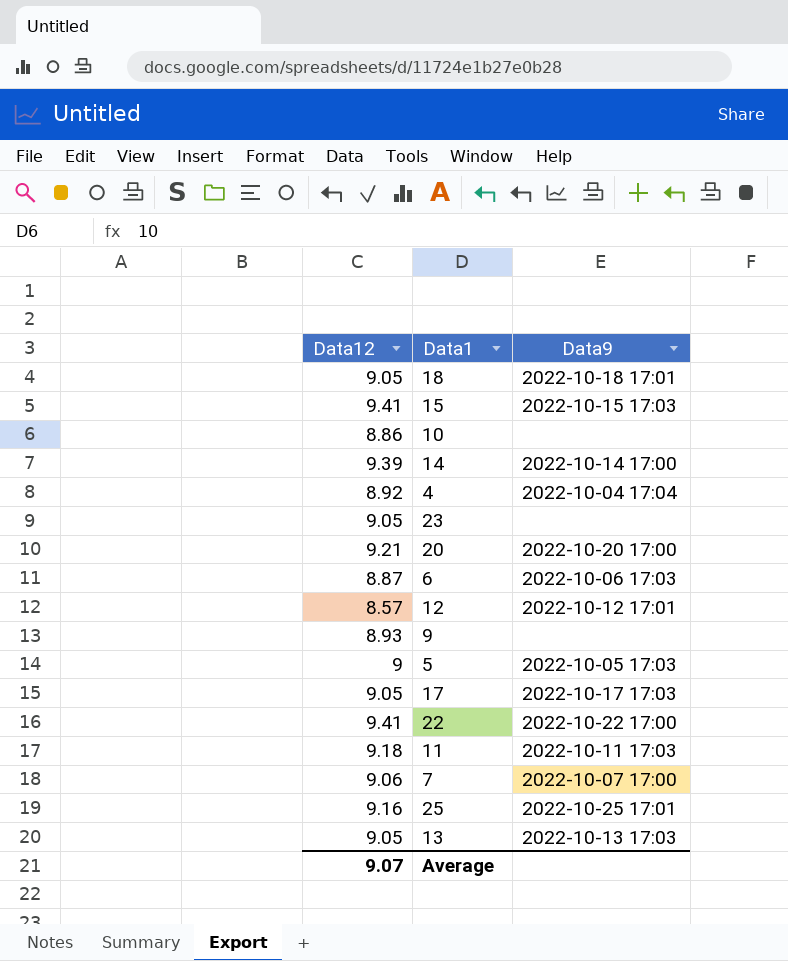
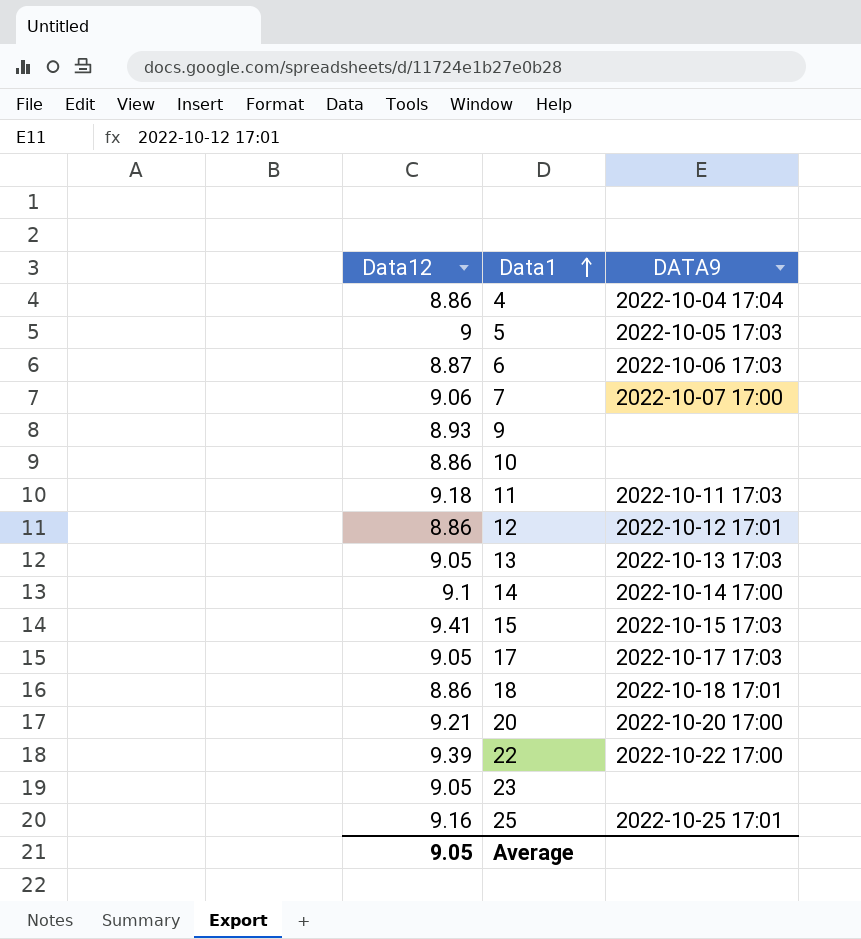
row order: none -> Data1 ascending
column name: Data9 -> DATA9
4 | Data12: 8.92 -> 8.86
12 | Data12: 8.57 -> 8.86
14 | Data12: 9.39 -> 9.1
18 | Data12: 9.05 -> 8.86
22 | Data12: 9.41 -> 9.39
Average | Data12: 9.07 -> 9.05

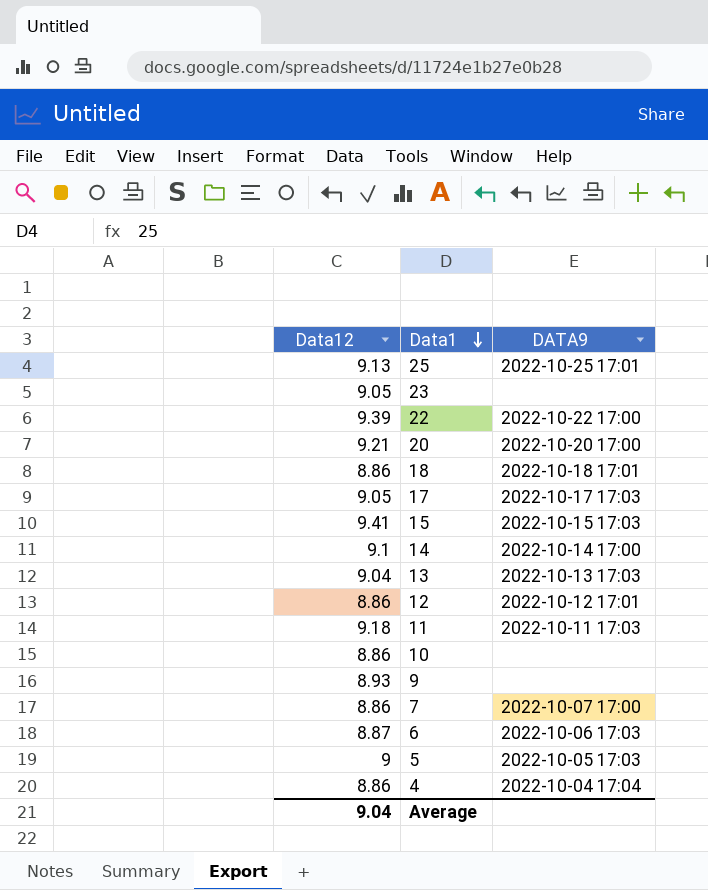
row order: Data1 ascending -> Data1 descending
25 | Data12: 9.16 -> 9.13
13 | Data12: 9.05 -> 9.04
7 | Data12: 9.06 -> 8.86
Average | Data12: 9.05 -> 9.04

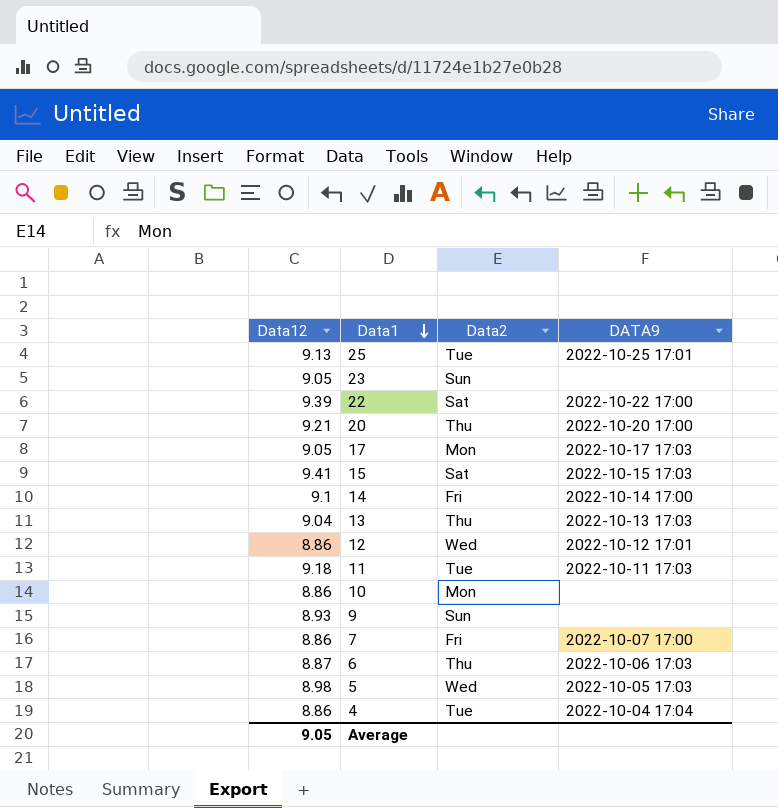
column Data2 | position: none -> 3
row 18: 8.86 | 2022-10-18 17:01 -> none
5 | Data12: 9 -> 8.98
Average | Data12: 9.04 -> 9.05

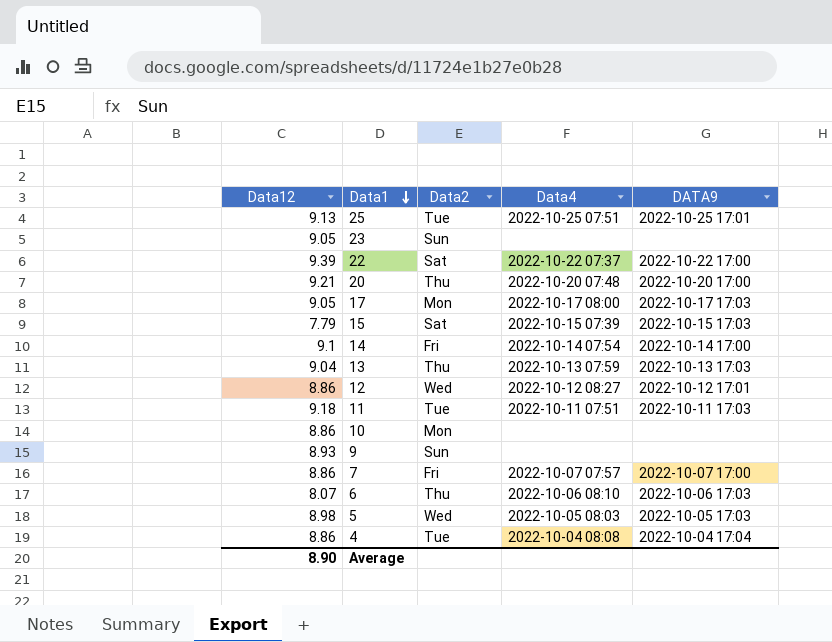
column Data4 | position: none -> 4
15 | Data12: 9.41 -> 7.79
6 | Data12: 8.87 -> 8.07
Average | Data12: 9.05 -> 8.90

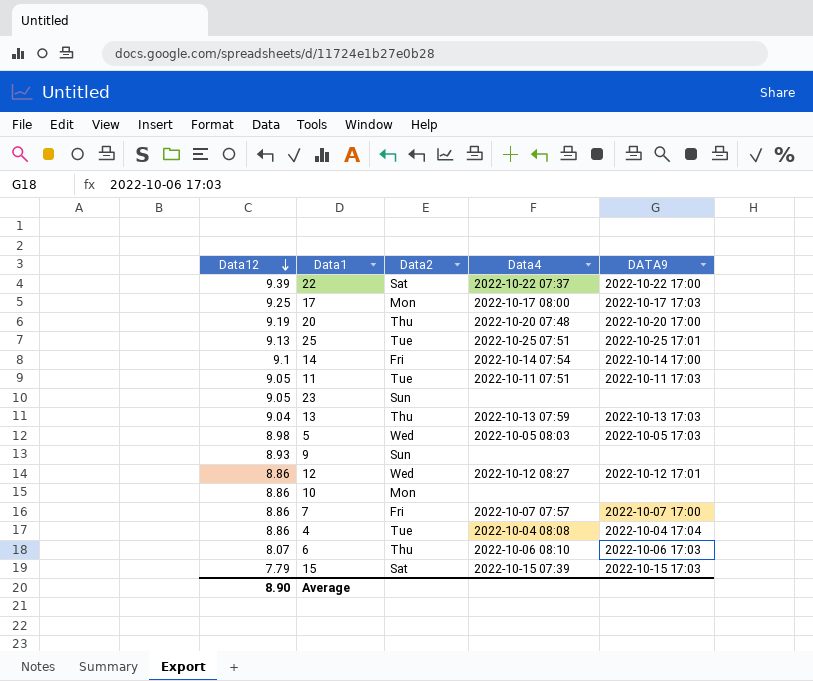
row order: Data1 descending -> Data12 descending
17 | Data12: 9.05 -> 9.25
20 | Data12: 9.21 -> 9.19
11 | Data12: 9.18 -> 9.05

